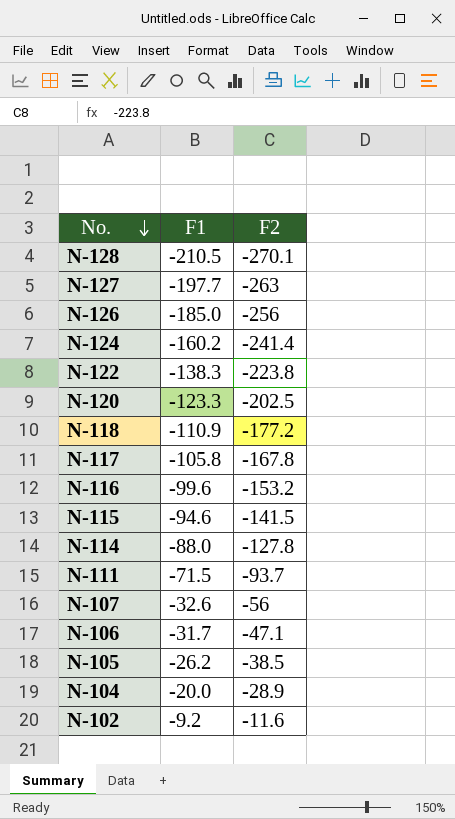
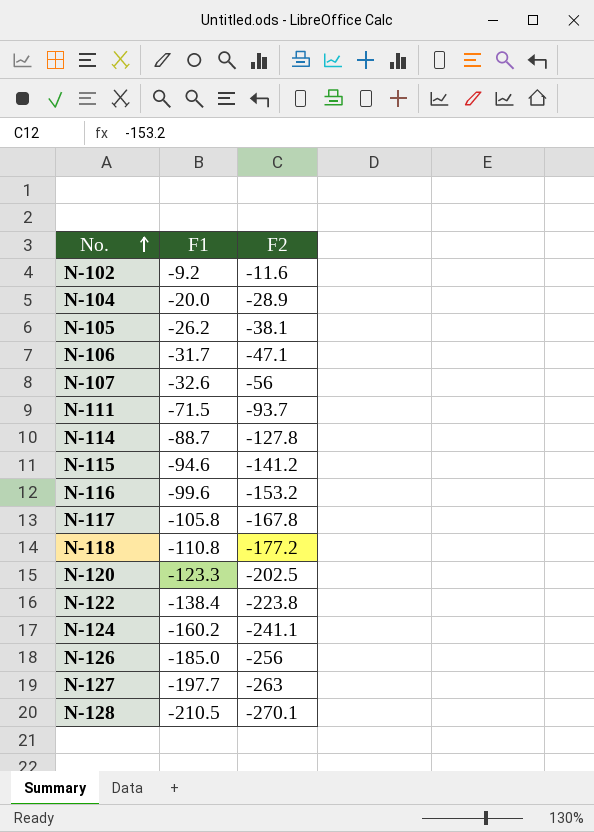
row order: No. descending -> No. ascending
N-105 | F2: -38.5 -> -38.1
N-114 | F1: -88.0 -> -88.7
N-115 | F2: -141.5 -> -141.2
N-118 | F1: -110.9 -> -110.8
N-122 | F1: -138.3 -> -138.4
N-124 | F2: -241.4 -> -241.1

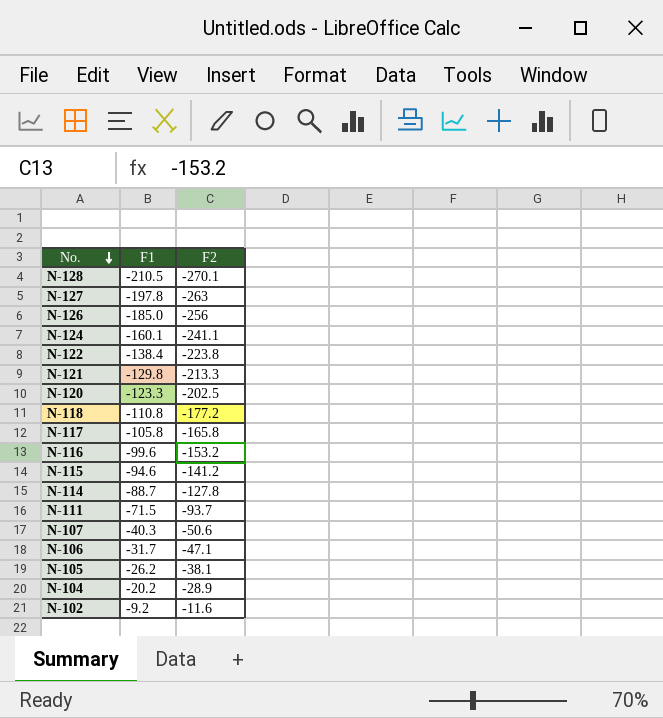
row order: No. ascending -> No. descending
N-127 | F1: -197.7 -> -197.8
N-124 | F1: -160.2 -> -160.1
row N-121: none -> -129.8 | -213.3
N-117 | F2: -167.8 -> -165.8
N-107 | F1: -32.6 -> -40.3
N-107 | F2: -56 -> -50.6
N-104 | F1: -20.0 -> -20.2

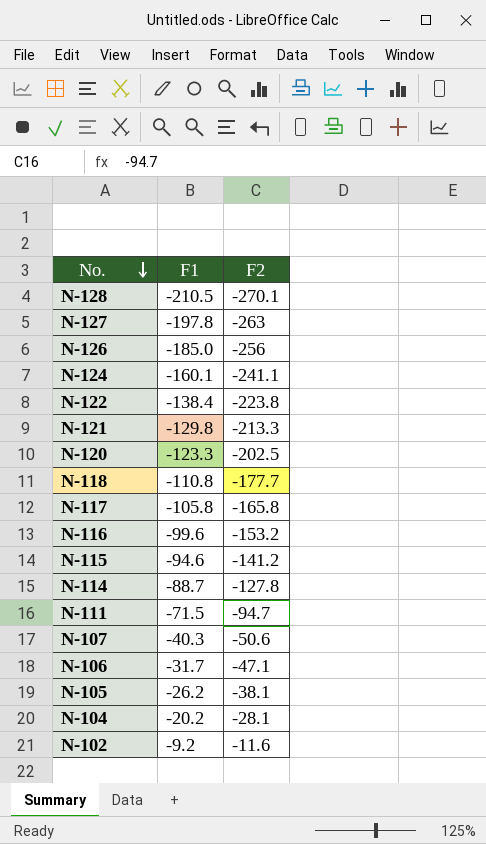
N-118 | F2: -177.2 -> -177.7
N-111 | F2: -93.7 -> -94.7
N-104 | F2: -28.9 -> -28.1

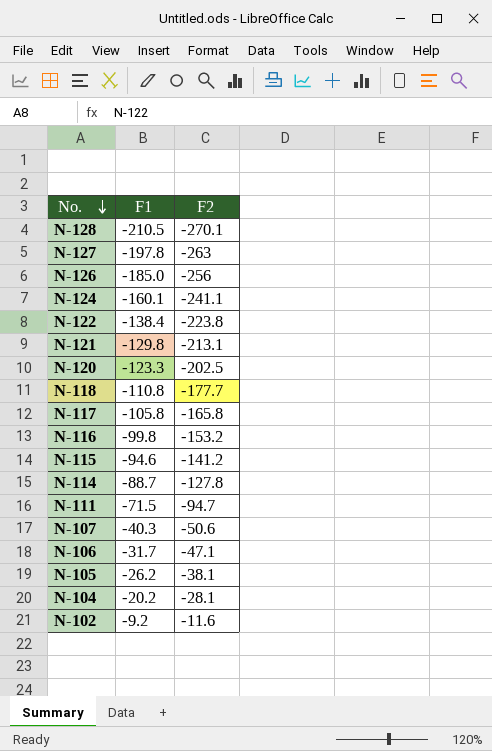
N-121 | F2: -213.3 -> -213.1
N-116 | F1: -99.6 -> -99.8

